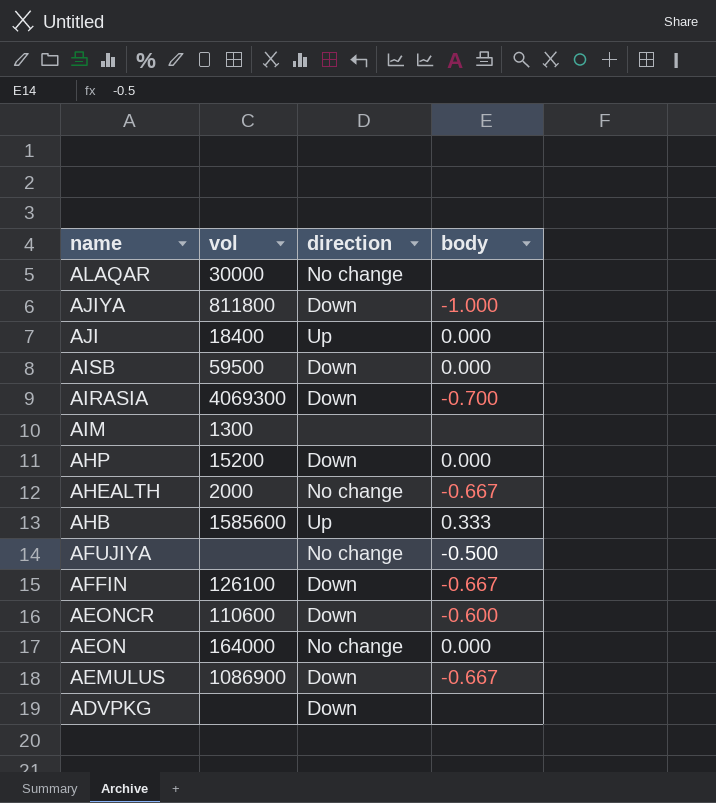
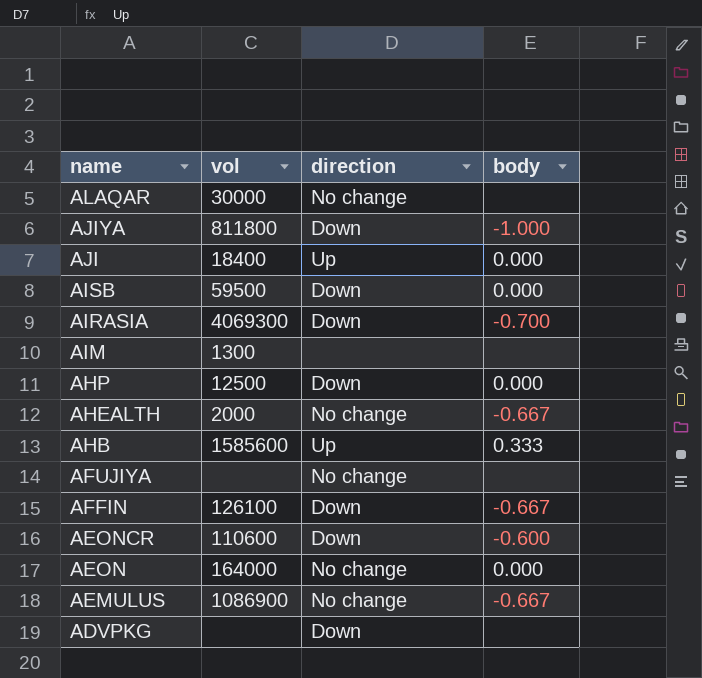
AHP | vol: 15200 -> 12500
AFUJIYA | body: -0.500 -> none
AEMULUS | direction: Down -> No change

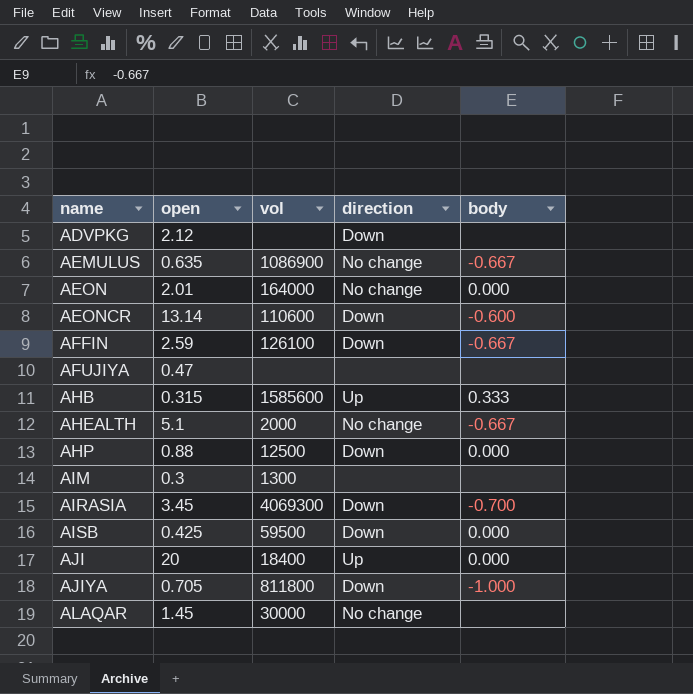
row order: name descending -> name ascending
column open | position: none -> 2
AFUJIYA | direction: No change -> none

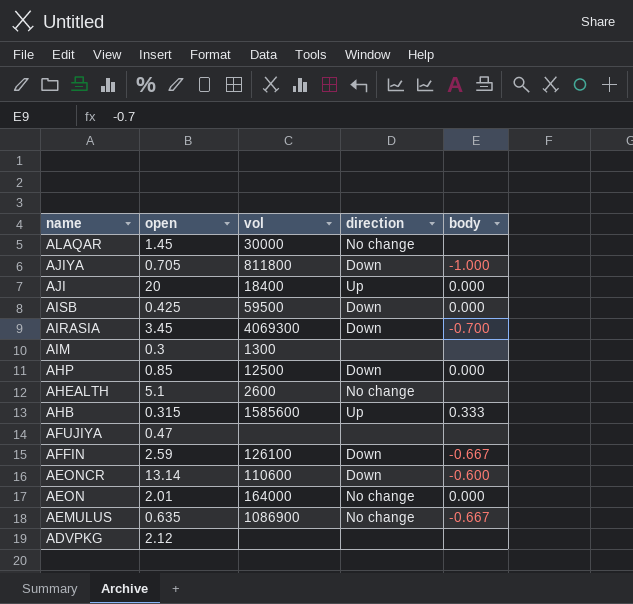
row order: name ascending -> name descending
AHP | open: 0.88 -> 0.85
AHEALTH | vol: 2000 -> 2600
AHEALTH | body: -0.667 -> none
ADVPKG | direction: Down -> none

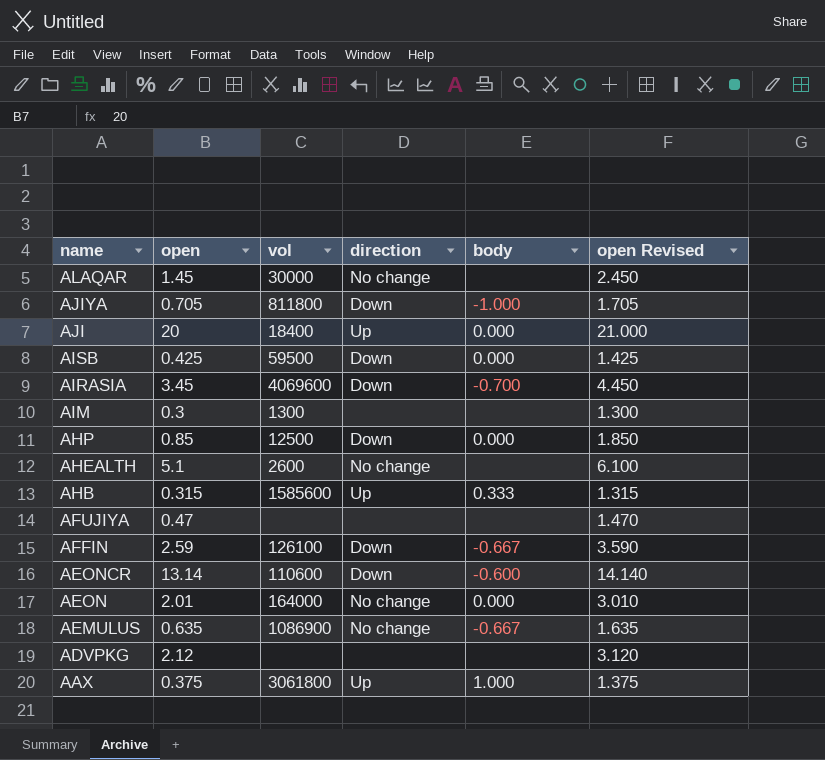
column open Revised | formula: none -> [open] + 1
AIRASIA | vol: 4069300 -> 4069600
row AAX: none -> 0.375 | 3061800 | Up | 1.000 | 1.375

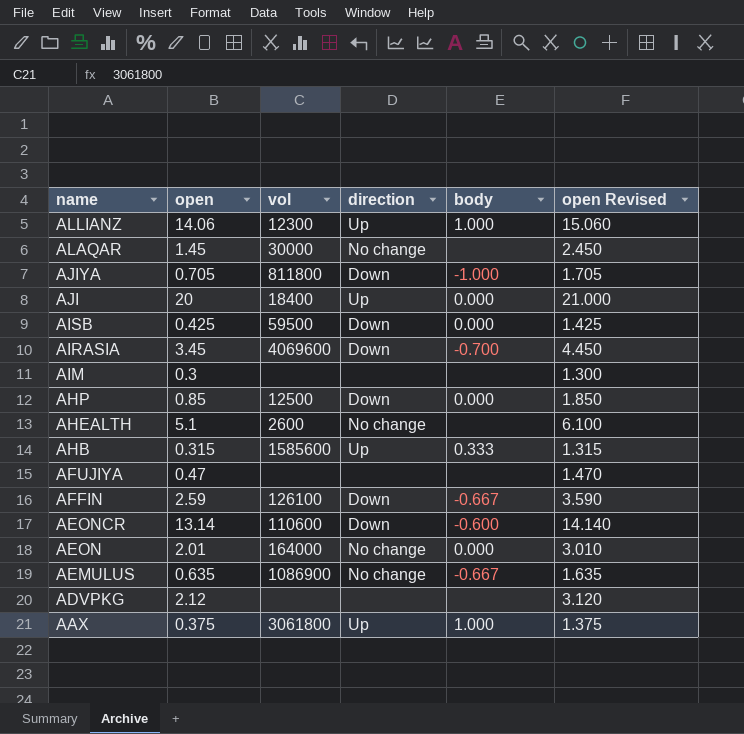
row ALLIANZ: none -> 14.06 | 12300 | Up | 1.000 | 15.060
AIM | vol: 1300 -> none

